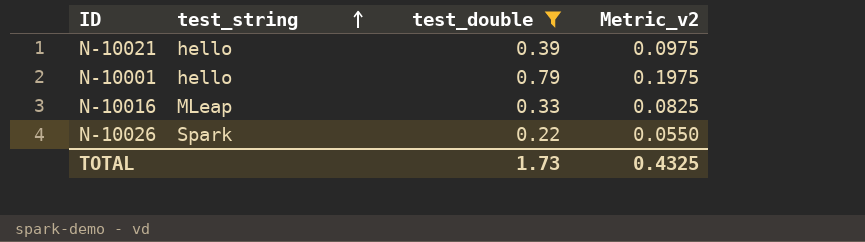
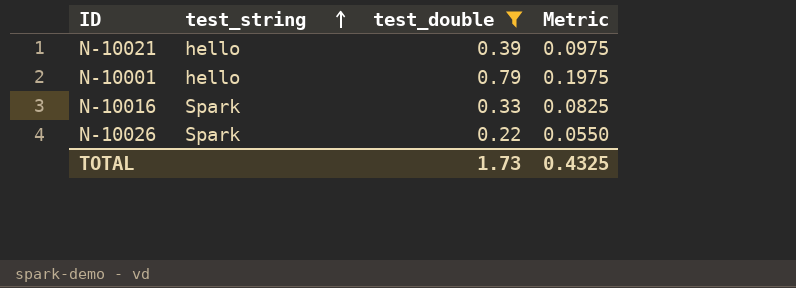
column name: Metric_v2 -> Metric
N-10016 | test_string: MLeap -> Spark

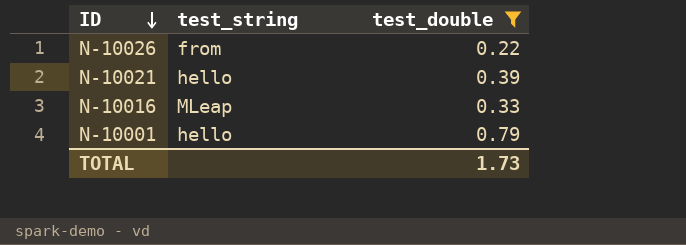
row order: test_string ascending -> ID descending
column Metric | formula: [test_double] * 0.25 -> none
N-10026 | test_string: Spark -> from
N-10016 | test_string: Spark -> MLeap

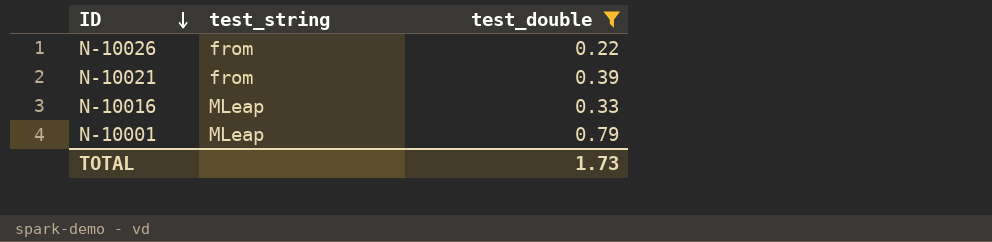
N-10021 | test_string: hello -> from
N-10001 | test_string: hello -> MLeap

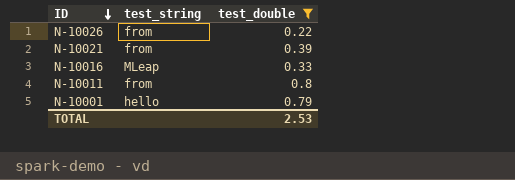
row N-10011: none -> from | 0.8
N-10001 | test_string: MLeap -> hello
TOTAL | test_double: 1.73 -> 2.53

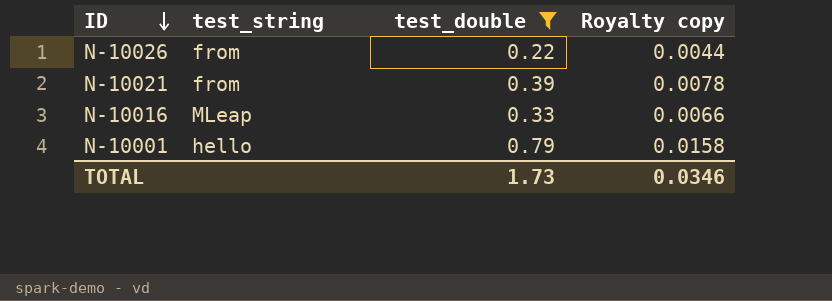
column Royalty copy | formula: none -> [test_double] * 0.02
row N-10011: from | 0.8 -> none
TOTAL | test_double: 2.53 -> 1.73

